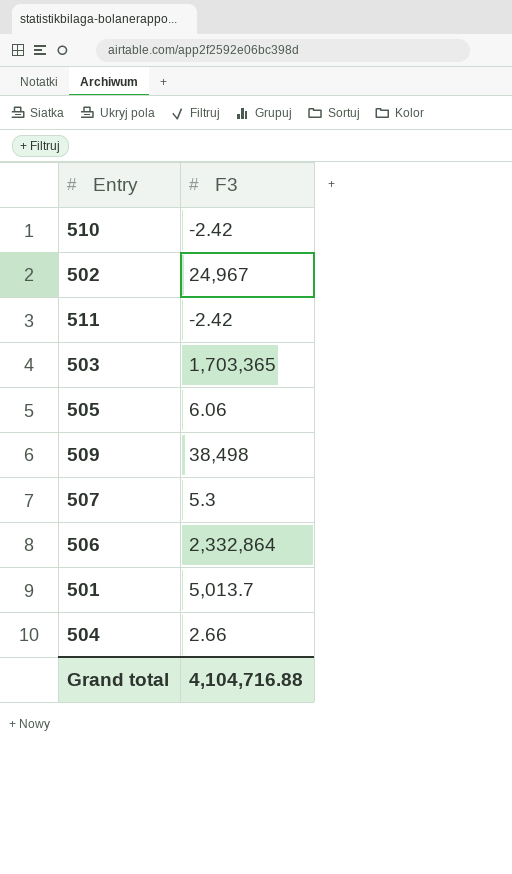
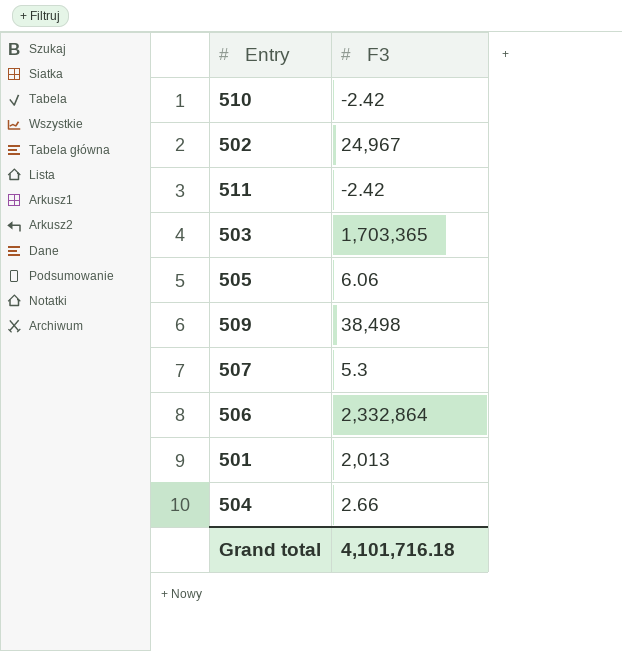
501 | F3: 5,013.7 -> 2,013
Grand total | F3: 4,104,716.88 -> 4,101,716.18

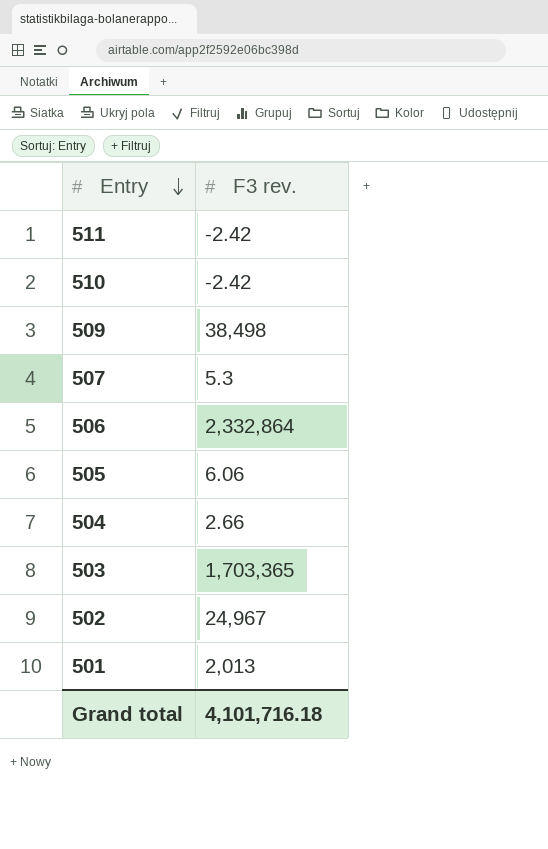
row order: none -> Entry descending
column name: F3 -> F3 rev.

